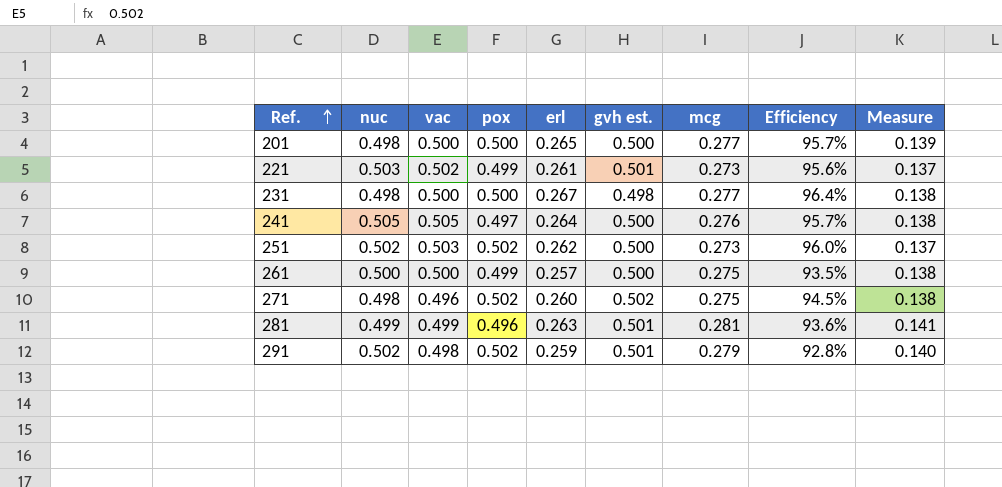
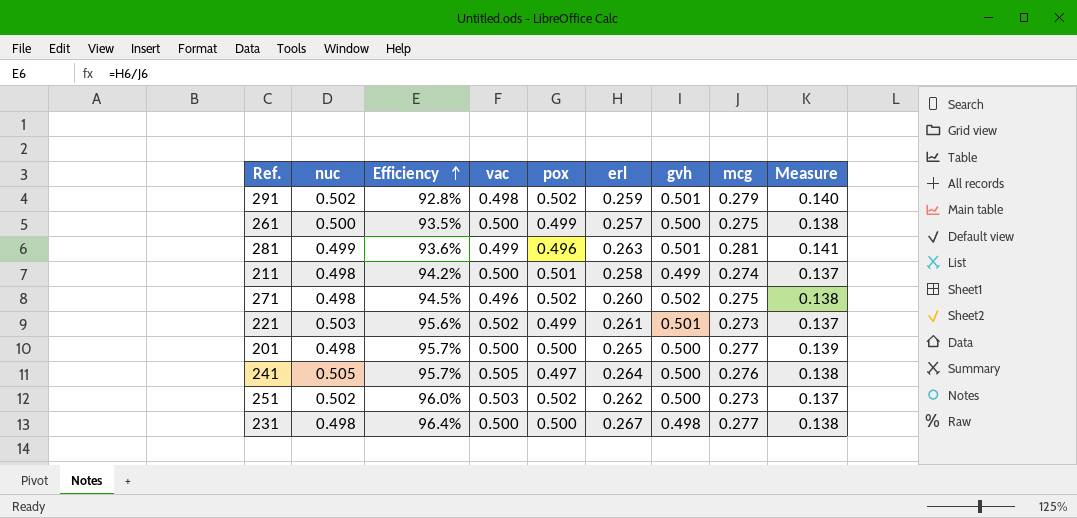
row order: Ref. ascending -> Efficiency ascending
column Efficiency | position: 8 -> 3
column name: gvh est. -> gvh
row 211: none -> 0.498 | 94.2% | 0.500 | 0.501 | 0.258 | 0.499 | 0.274 | 0.137

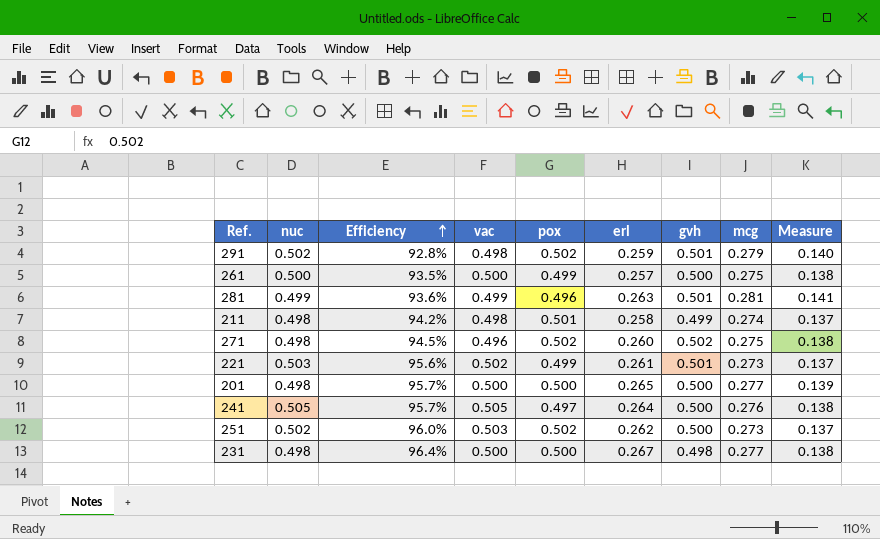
211 | vac: 0.500 -> 0.498

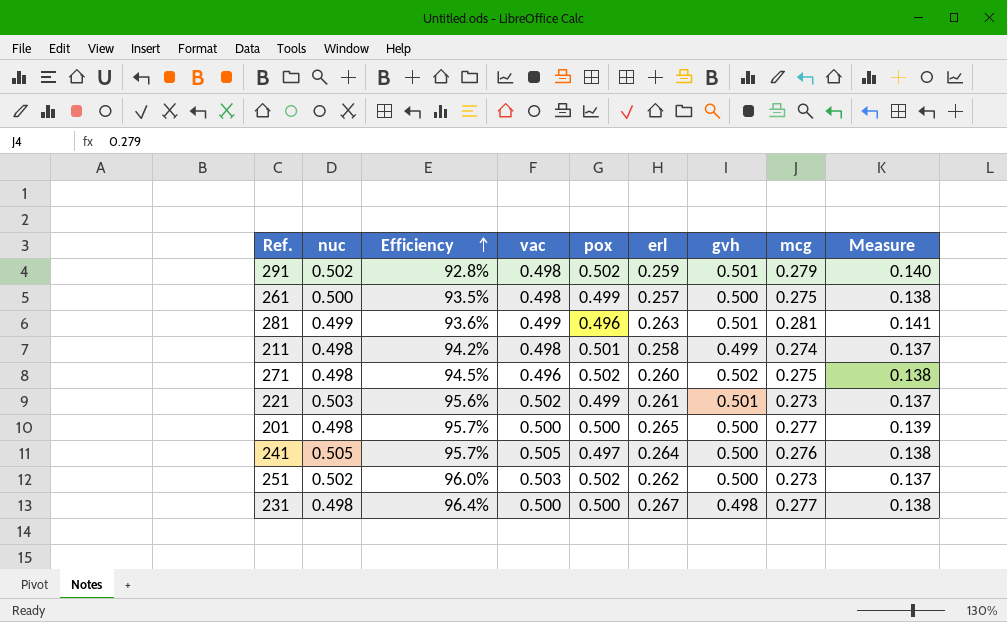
261 | vac: 0.500 -> 0.498

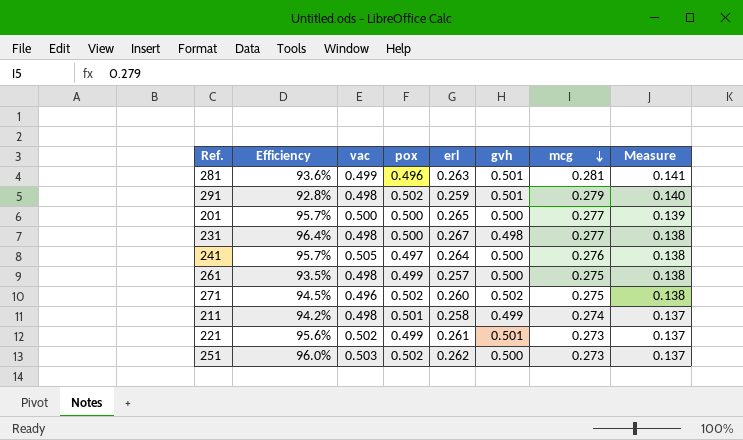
row order: Efficiency ascending -> mcg descending
column nuc | position: 2 -> none
231 | vac: 0.500 -> 0.498

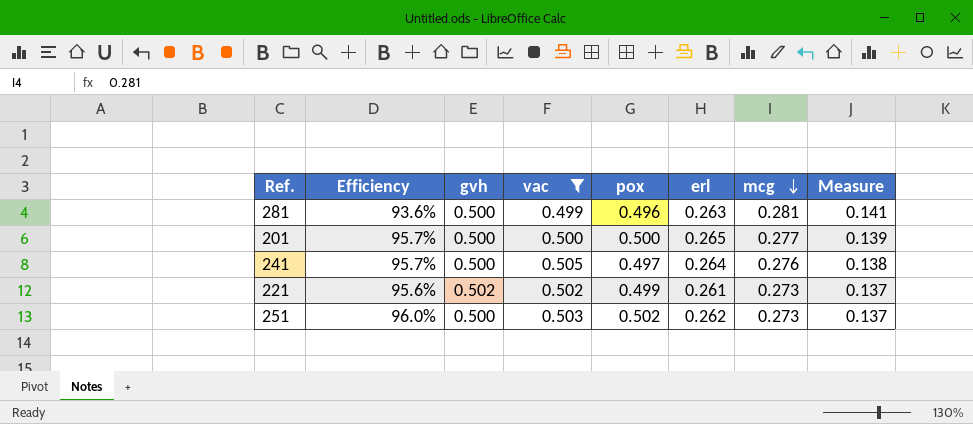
filter: none -> vac >= 0.499
column gvh | position: 6 -> 3
281 | gvh: 0.501 -> 0.500
221 | gvh: 0.501 -> 0.502

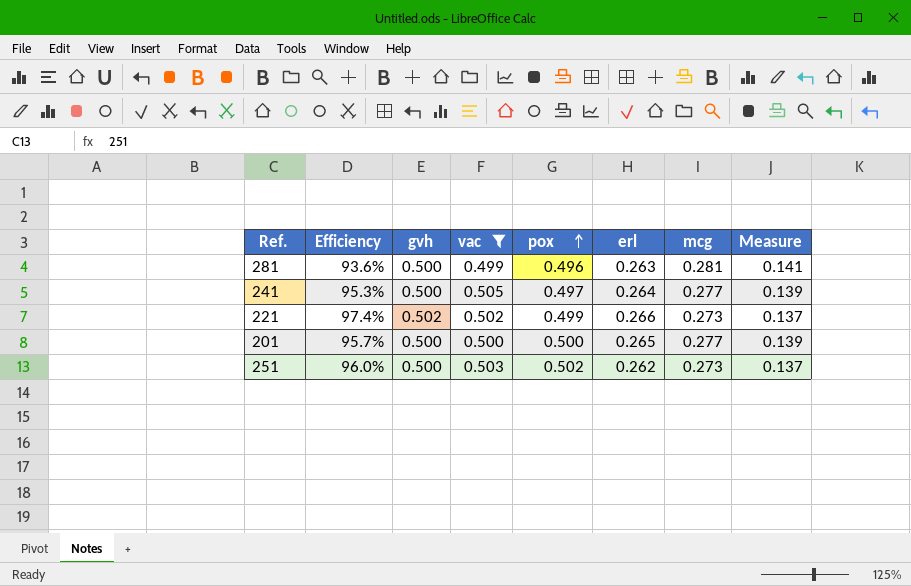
row order: mcg descending -> pox ascending
241 | Efficiency: 95.7% -> 95.3%
241 | mcg: 0.276 -> 0.277
241 | Measure: 0.138 -> 0.139
221 | Efficiency: 95.6% -> 97.4%
221 | erl: 0.261 -> 0.266

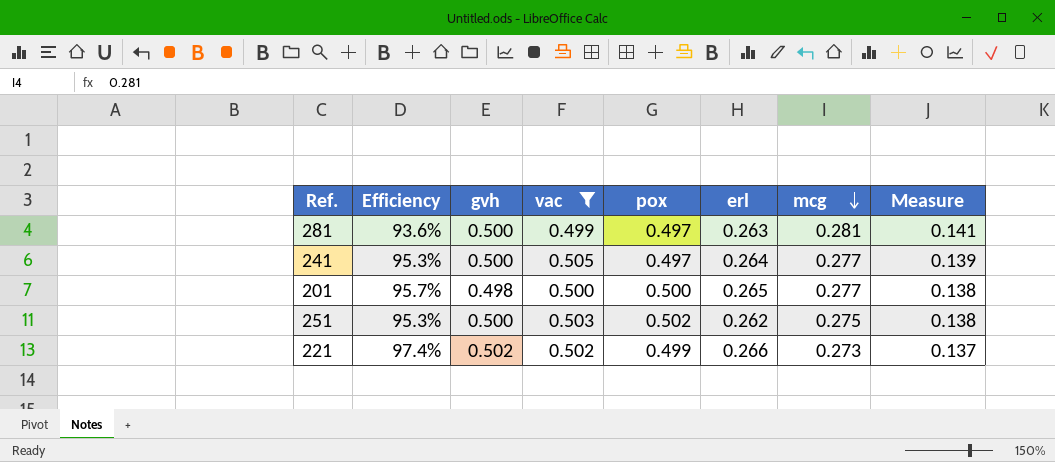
row order: pox ascending -> mcg descending
281 | pox: 0.496 -> 0.497
201 | gvh: 0.500 -> 0.498
201 | Measure: 0.139 -> 0.138
251 | Efficiency: 96.0% -> 95.3%
251 | mcg: 0.273 -> 0.275
251 | Measure: 0.137 -> 0.138

